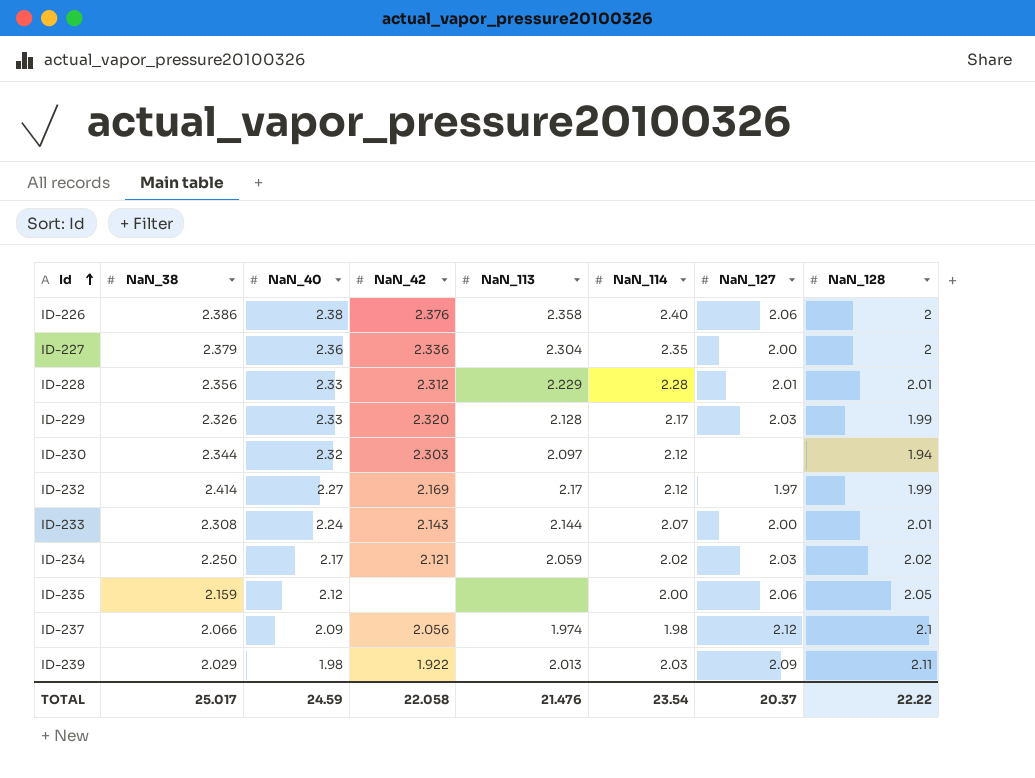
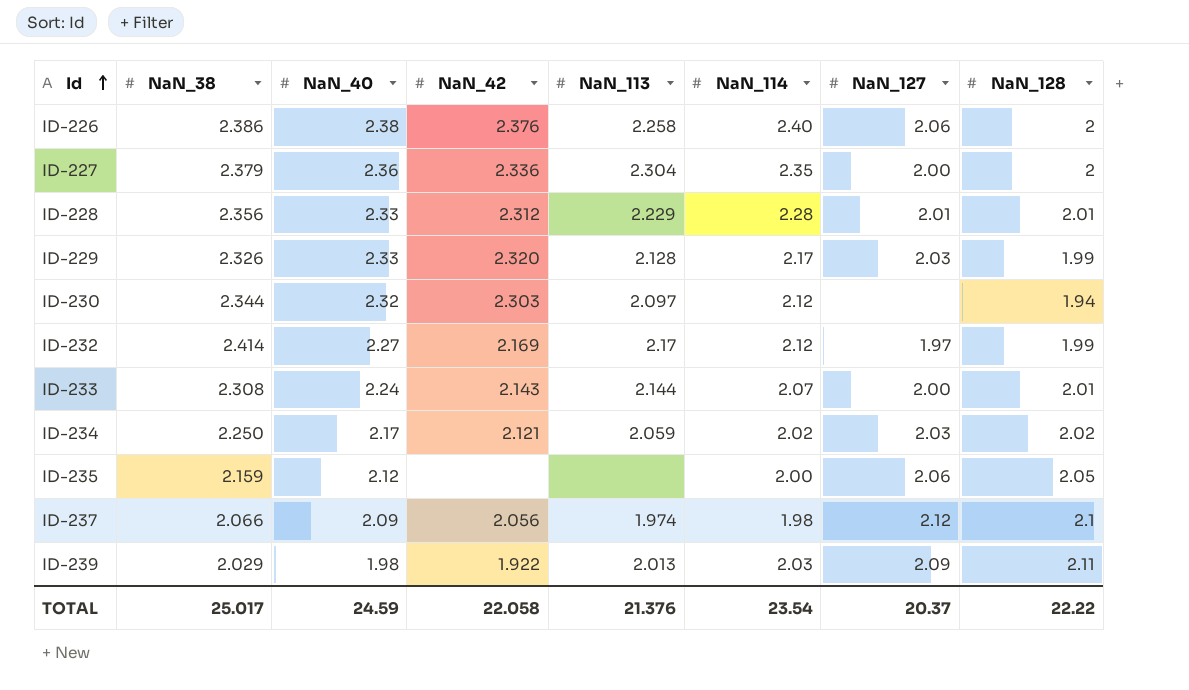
ID-226 | NaN_113: 2.358 -> 2.258
TOTAL | NaN_113: 21.476 -> 21.376

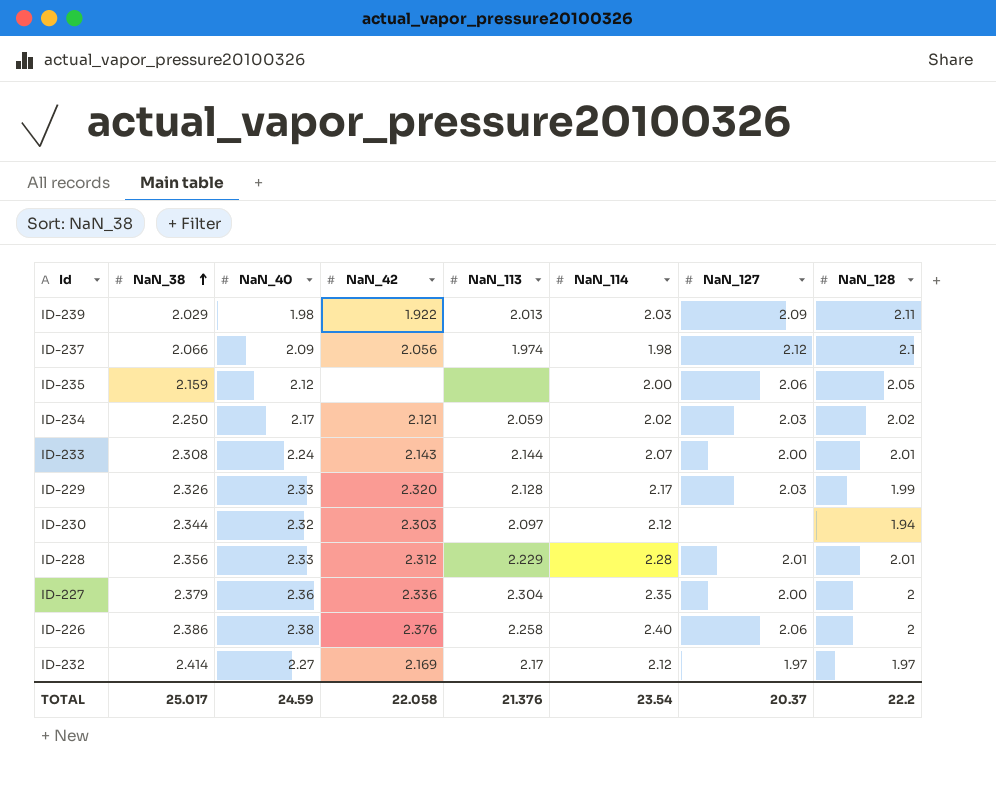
row order: Id ascending -> NaN_38 ascending
ID-232 | NaN_128: 1.99 -> 1.97
TOTAL | NaN_128: 22.22 -> 22.2

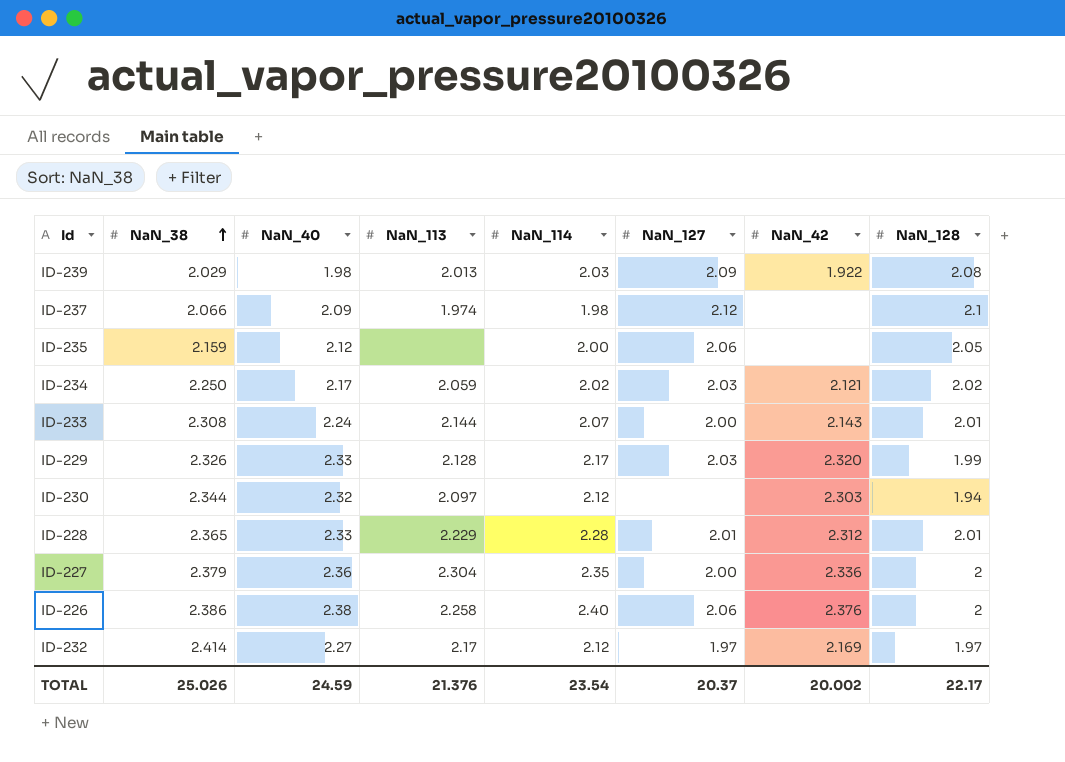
column NaN_42 | position: 4 -> 7
ID-239 | NaN_128: 2.11 -> 2.08
ID-237 | NaN_42: 2.056 -> none
ID-228 | NaN_38: 2.356 -> 2.365
TOTAL | NaN_38: 25.017 -> 25.026
TOTAL | NaN_42: 22.058 -> 20.002
TOTAL | NaN_128: 22.2 -> 22.17

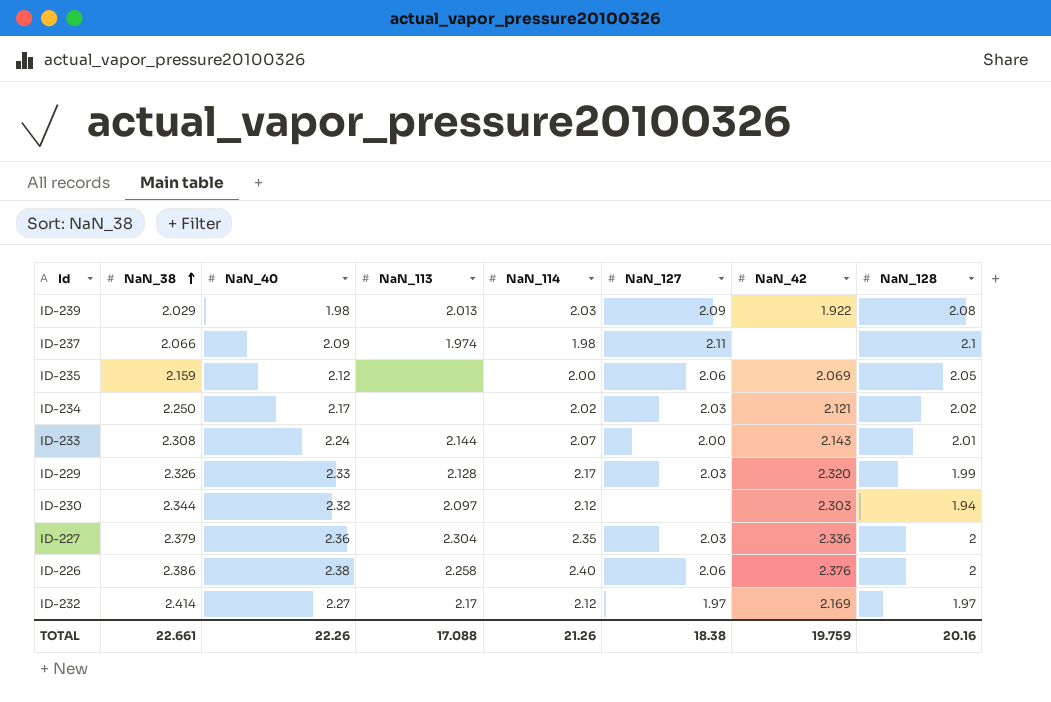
row ID-228: 2.365 | 2.33 | 2.229 | 2.28 | 2.01 | 2.312 | 2.01 -> none
ID-237 | NaN_127: 2.12 -> 2.11
ID-235 | NaN_42: none -> 2.069
ID-234 | NaN_113: 2.059 -> none
ID-227 | NaN_127: 2.00 -> 2.03
TOTAL | NaN_38: 25.026 -> 22.661
TOTAL | NaN_40: 24.59 -> 22.26
TOTAL | NaN_113: 21.376 -> 17.088
TOTAL | NaN_114: 23.54 -> 21.26
TOTAL | NaN_127: 20.37 -> 18.38
TOTAL | NaN_42: 20.002 -> 19.759
TOTAL | NaN_128: 22.17 -> 20.16

